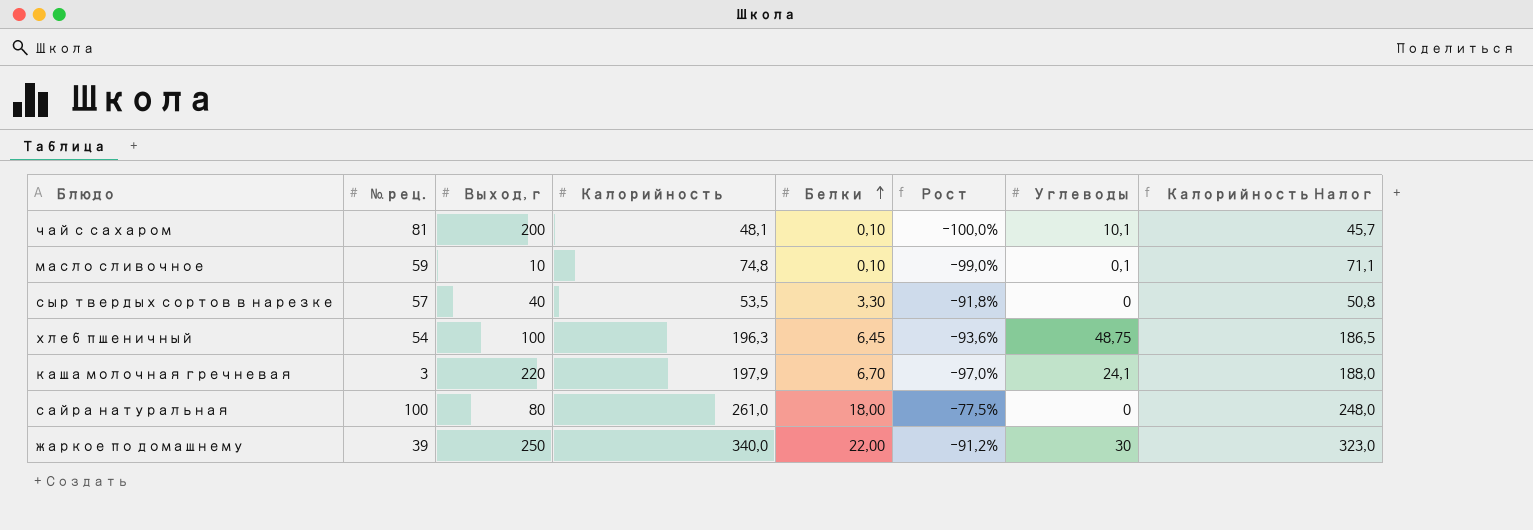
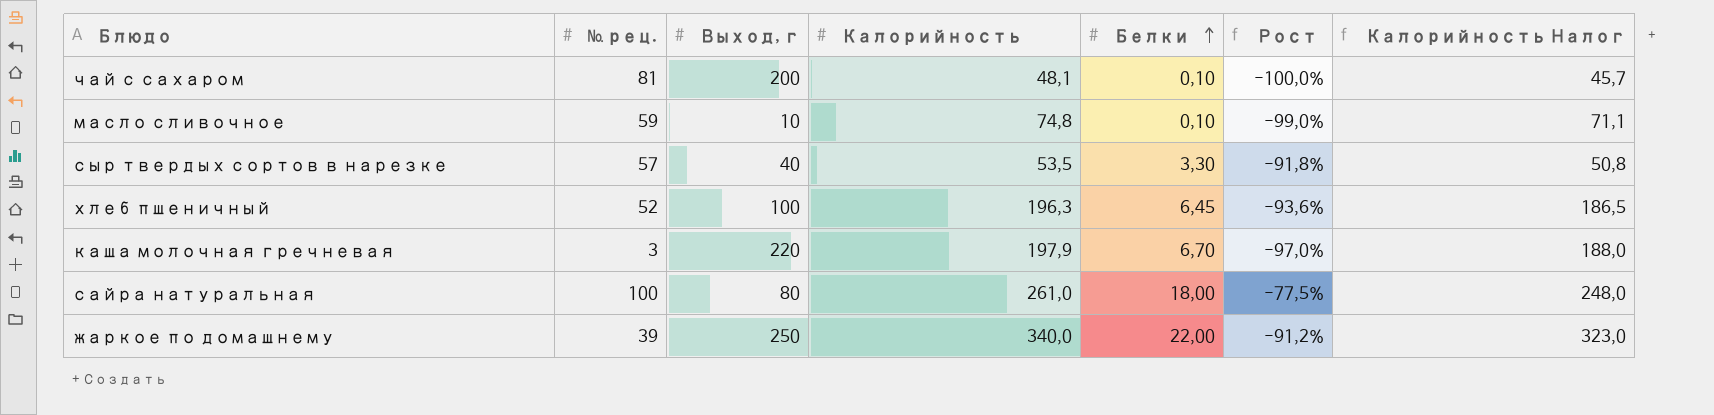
column Углеводы | position: 7 -> none
хлеб пшеничный | № рец.: 54 -> 52

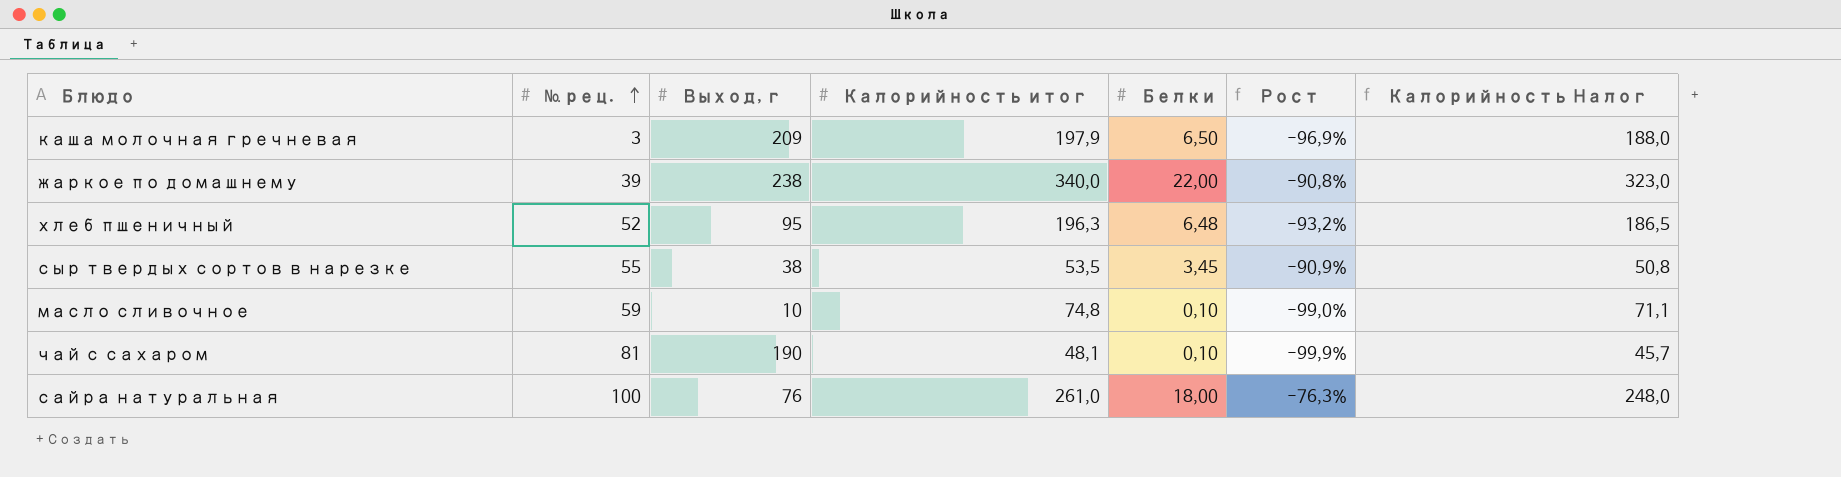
row order: Белки ascending -> № рец. ascending
column name: Калорийность -> Калорийность итог
каша молочная гречневая | Выход, г: 220 -> 209
каша молочная гречневая | Белки: 6,70 -> 6,50
каша молочная гречневая | Рост: -97,0% -> -96,9%
жаркое по домашнему | Выход, г: 250 -> 238
жаркое по домашнему | Рост: -91,2% -> -90,8%
хлеб пшеничный | Выход, г: 100 -> 95
хлеб пшеничный | Белки: 6,45 -> 6,48
хлеб пшеничный | Рост: -93,6% -> -93,2%
сыр твердых сортов в нарезке | № рец.: 57 -> 55
сыр твердых сортов в нарезке | Выход, г: 40 -> 38
сыр твердых сортов в нарезке | Белки: 3,30 -> 3,45
сыр твердых сортов в нарезке | Рост: -91,8% -> -90,9%
чай с сахаром | Выход, г: 200 -> 190
чай с сахаром | Рост: -100,0% -> -99,9%
сайра натуральная | Выход, г: 80 -> 76
сайра натуральная | Рост: -77,5% -> -76,3%

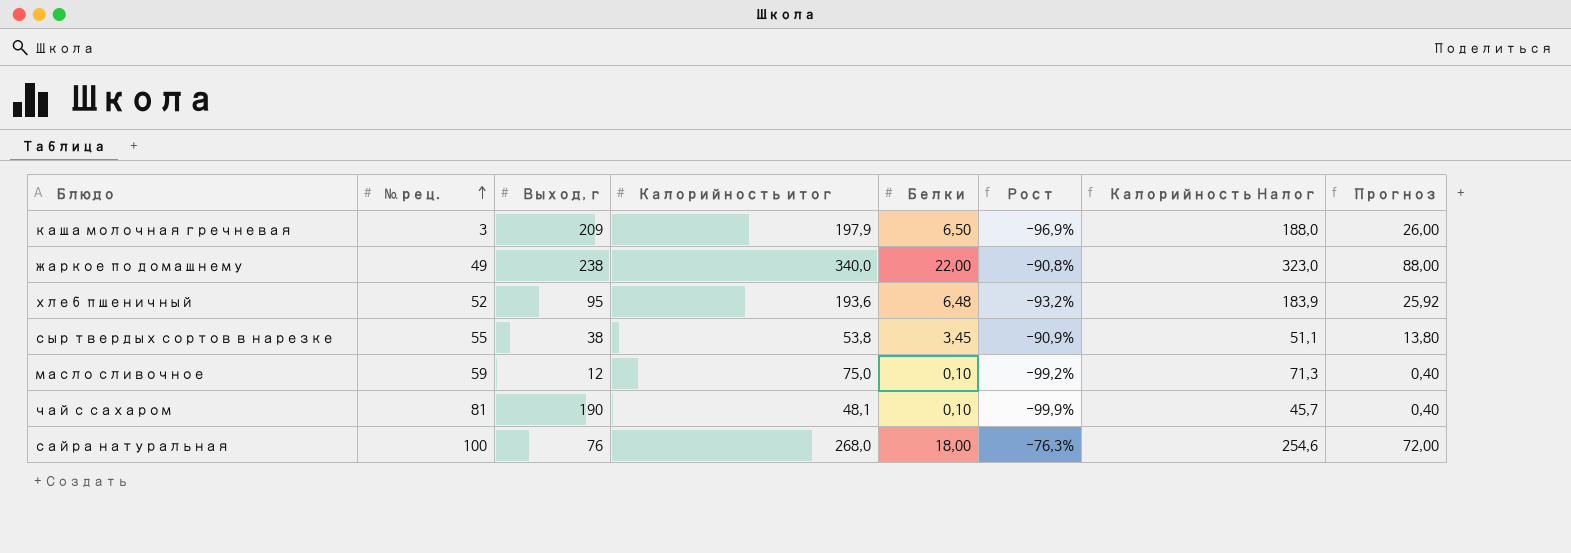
column Прогноз | formula: none -> [Белки] * 4
жаркое по домашнему | № рец.: 39 -> 49
хлеб пшеничный | Калорийность итог: 196,3 -> 193,6
хлеб пшеничный | Калорийность Налог: 186,5 -> 183,9
сыр твердых сортов в нарезке | Калорийность итог: 53,5 -> 53,8
сыр твердых сортов в нарезке | Калорийность Налог: 50,8 -> 51,1
масло сливочное | Выход, г: 10 -> 12
масло сливочное | Калорийность итог: 74,8 -> 75,0
масло сливочное | Рост: -99,0% -> -99,2%
масло сливочное | Калорийность Налог: 71,1 -> 71,3
сайра натуральная | Калорийность итог: 261,0 -> 268,0
сайра натуральная | Калорийность Налог: 248,0 -> 254,6

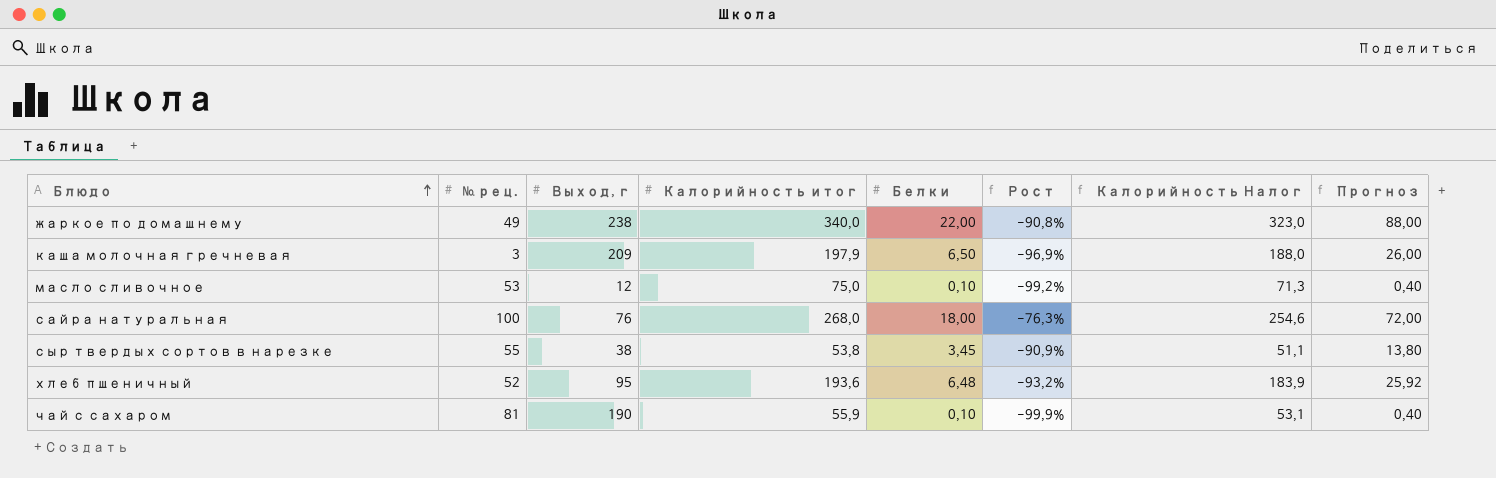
row order: № рец. ascending -> Блюдо ascending
масло сливочное | № рец.: 59 -> 53
чай с сахаром | Калорийность итог: 48,1 -> 55,9
чай с сахаром | Калорийность Налог: 45,7 -> 53,1

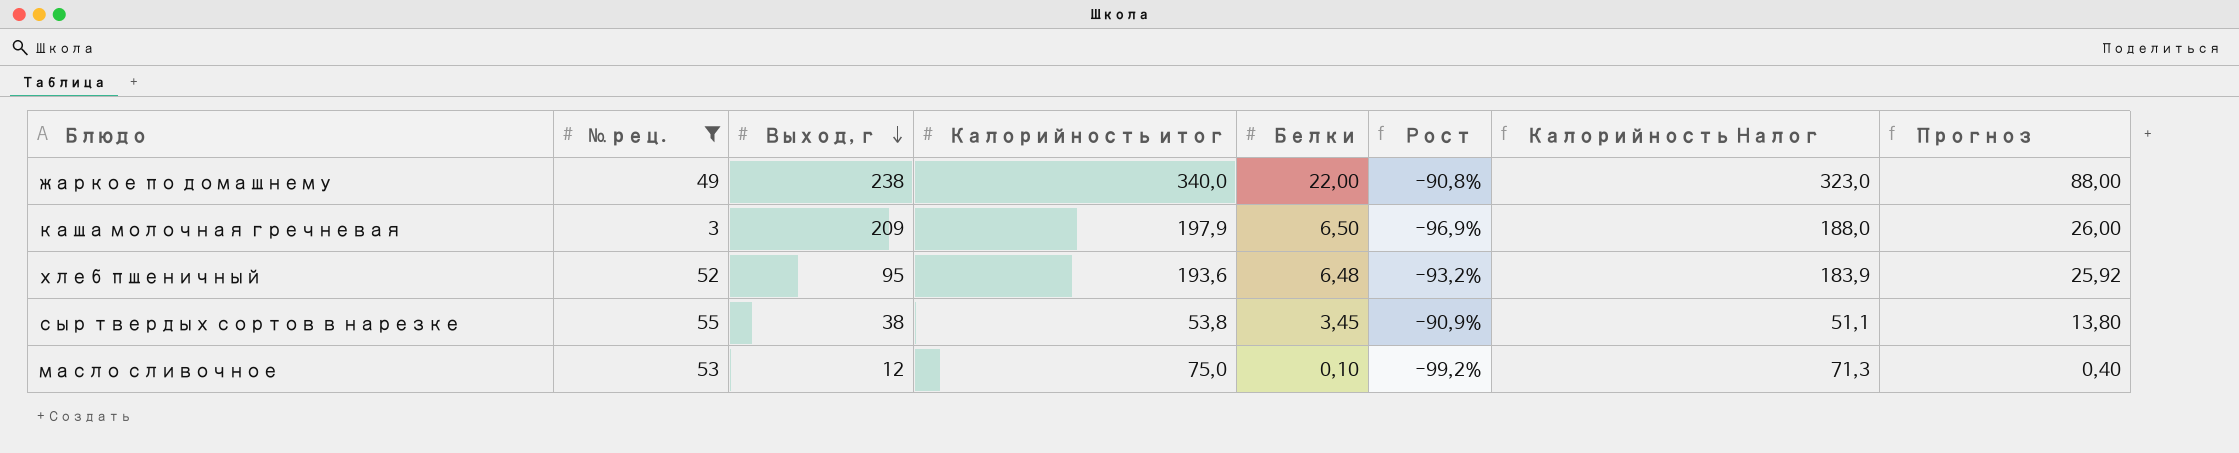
filter: none -> № рец. <= 55
row order: Блюдо ascending -> Выход, г descending

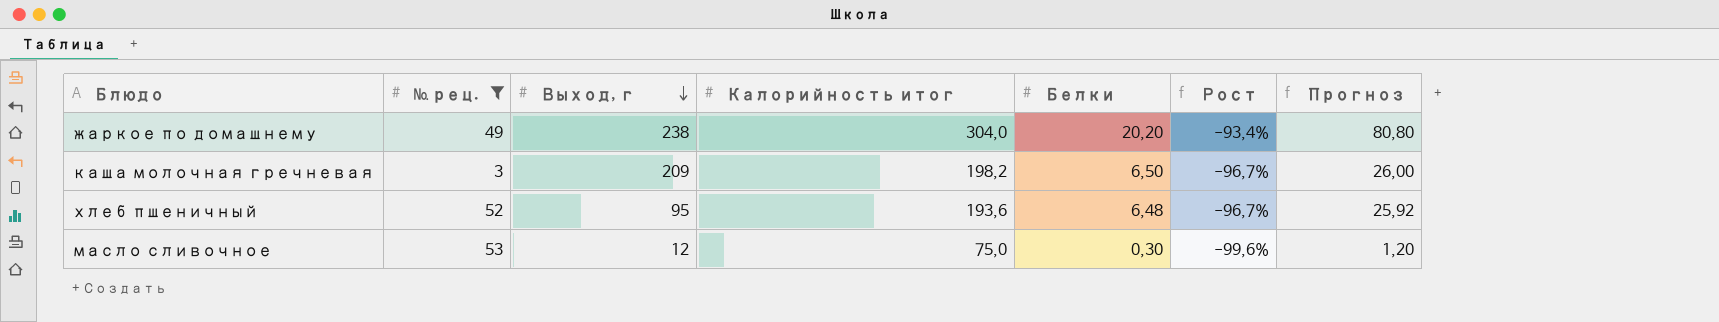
column Калорийность Налог | formula: [Калорийность итог] * 0,95 -> none
column Рост | formula: ([Белки] - [Выход, г]) / [Выход, г] -> ([Белки] - [Калорийность итог]) / [Калорийность итог]
row сыр твердых сортов в нарезке: 55 | 38 | 53,8 | 3,45 | -90,9% | 51,1 | 13,80 -> none
жаркое по домашнему | Калорийность итог: 340,0 -> 304,0
жаркое по домашнему | Белки: 22,00 -> 20,20
жаркое по домашнему | Прогноз: 88,00 -> 80,80
каша молочная гречневая | Калорийность итог: 197,9 -> 198,2
масло сливочное | Белки: 0,10 -> 0,30
масло сливочное | Прогноз: 0,40 -> 1,20

